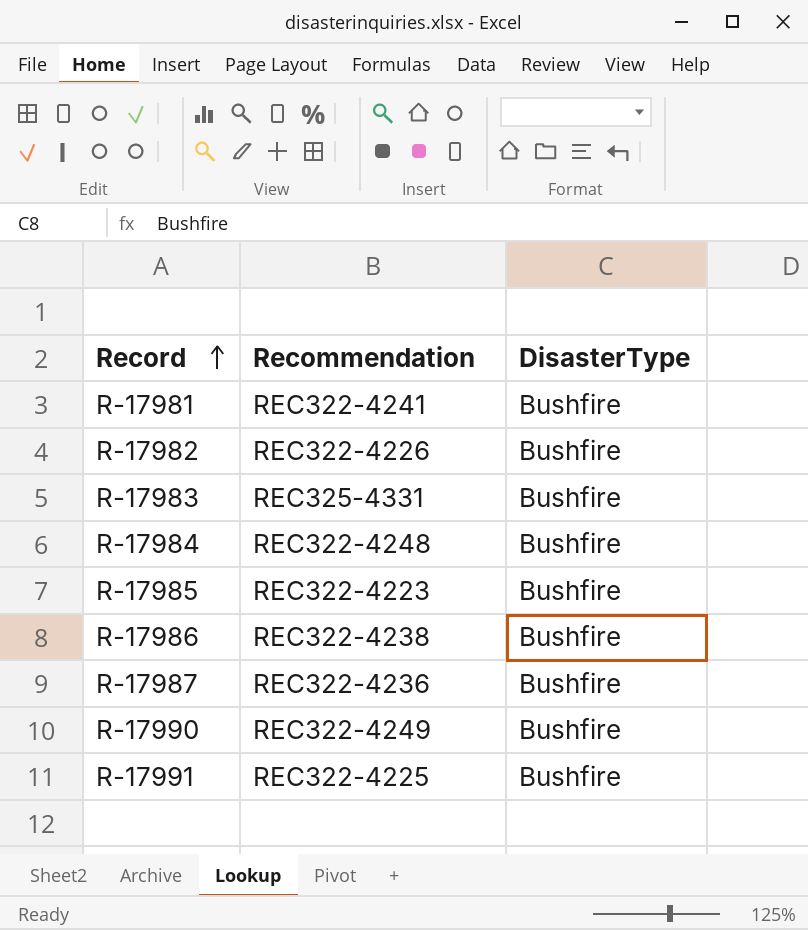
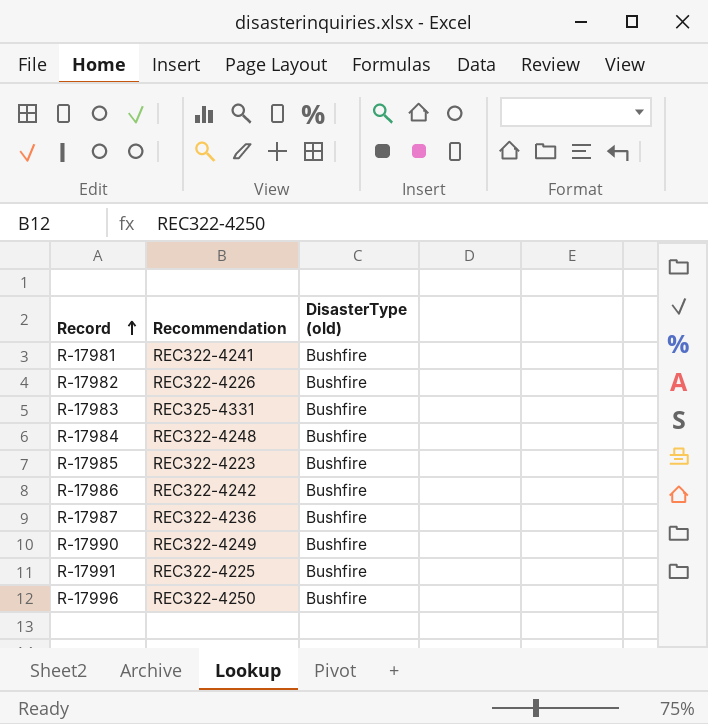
column name: DisasterType -> DisasterType (old)
R-17986 | Recommendation: REC322-4238 -> REC322-4242
row R-17996: none -> REC322-4250 | Bushfire

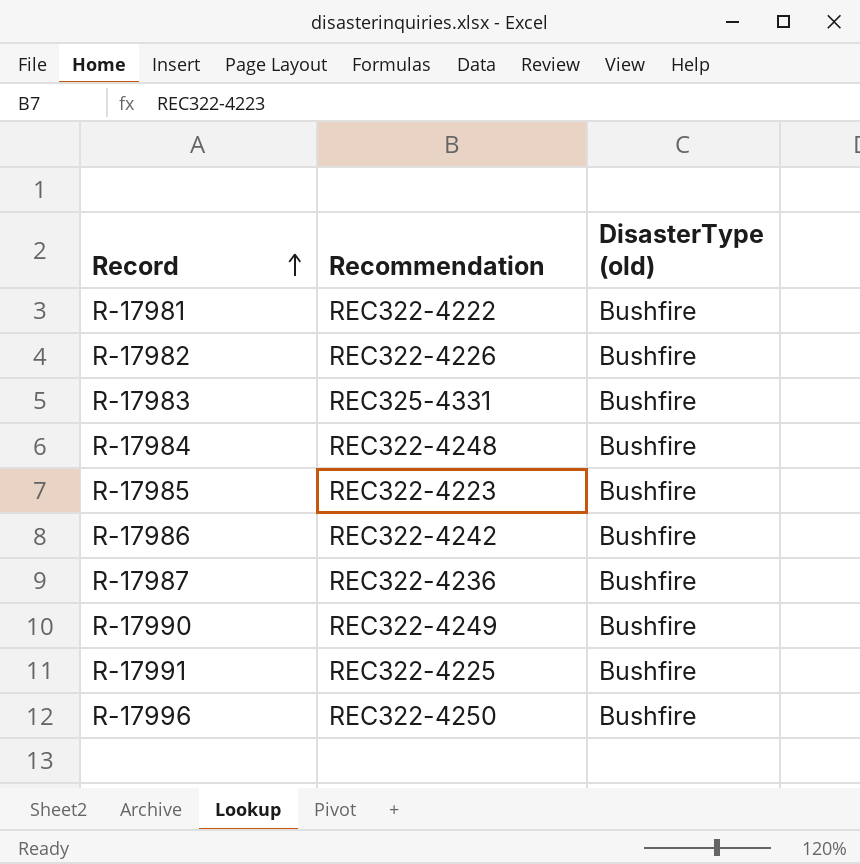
R-17981 | Recommendation: REC322-4241 -> REC322-4222

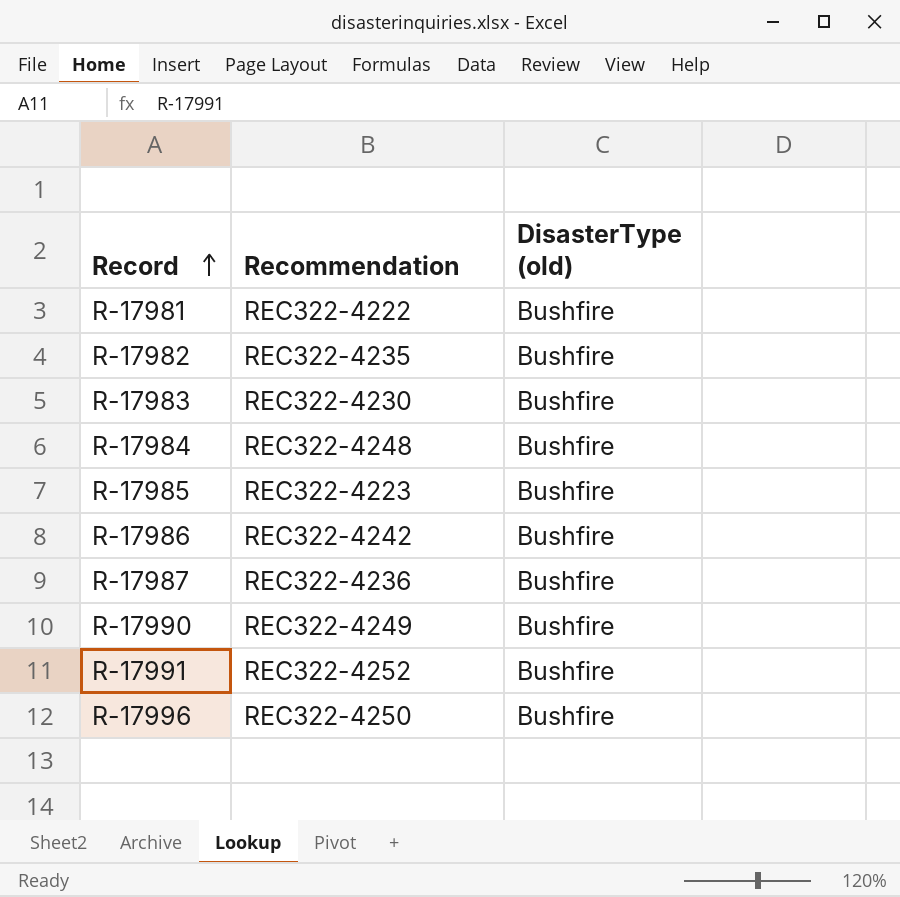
R-17982 | Recommendation: REC322-4226 -> REC322-4235
R-17983 | Recommendation: REC325-4331 -> REC322-4230
R-17991 | Recommendation: REC322-4225 -> REC322-4252

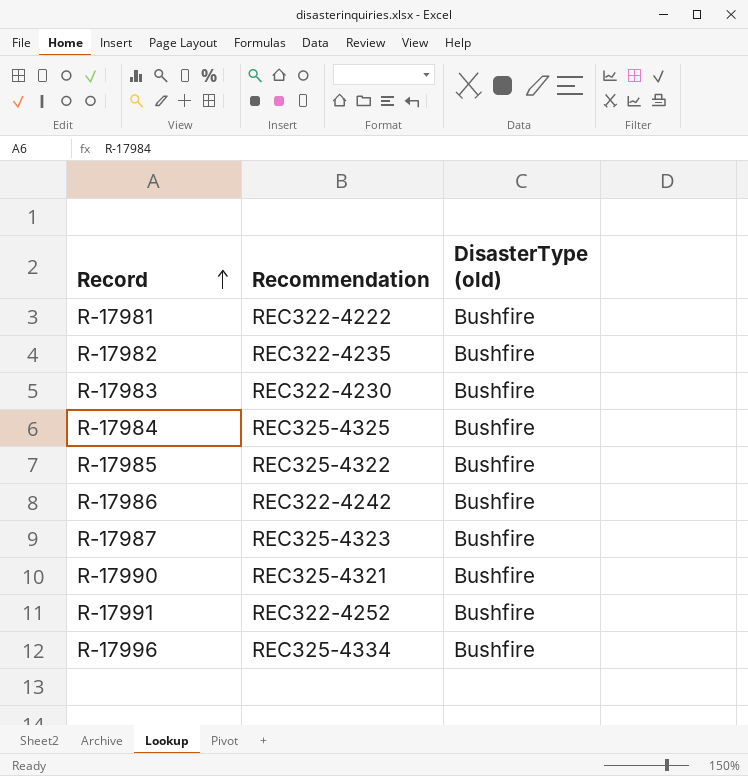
R-17984 | Recommendation: REC322-4248 -> REC325-4325
R-17985 | Recommendation: REC322-4223 -> REC325-4322
R-17987 | Recommendation: REC322-4236 -> REC325-4323
R-17990 | Recommendation: REC322-4249 -> REC325-4321
R-17996 | Recommendation: REC322-4250 -> REC325-4334

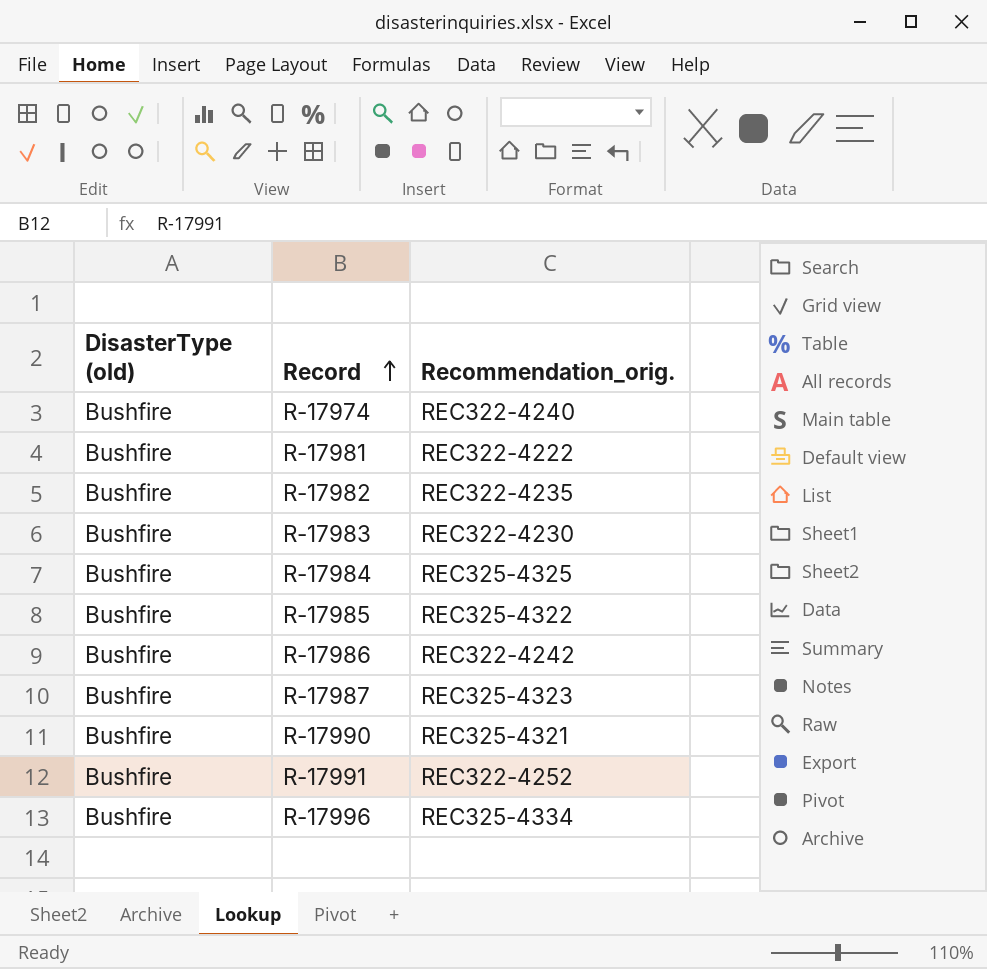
column DisasterType (old) | position: 3 -> 1
column name: Recommendation -> Recommendation_orig.
row R-17974: none -> Bushfire | REC322-4240

